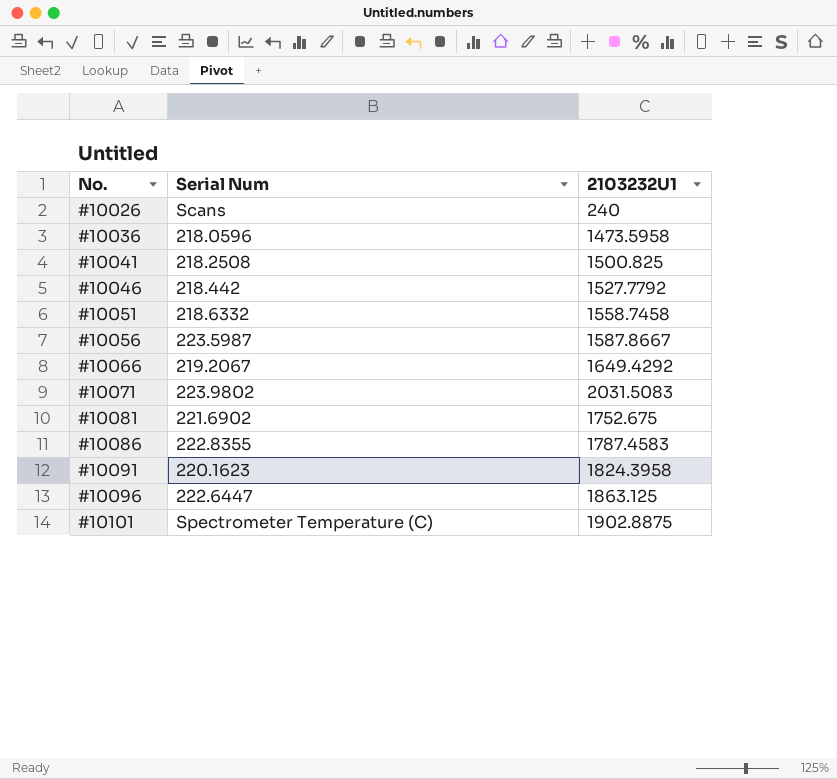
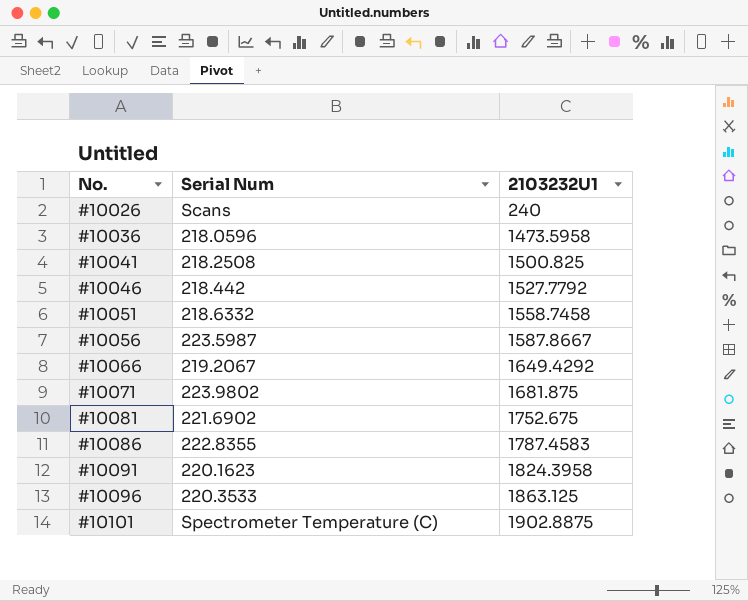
#10071 | 2103232U1: 2031.5083 -> 1681.875
#10096 | Serial Num: 222.6447 -> 220.3533

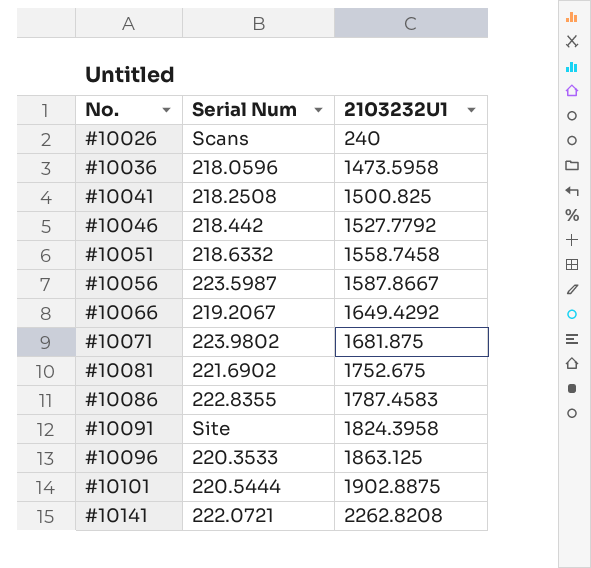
#10091 | Serial Num: 220.1623 -> Site
#10101 | Serial Num: Spectrometer Temperature (C) -> 220.5444
row #10141: none -> 222.0721 | 2262.8208

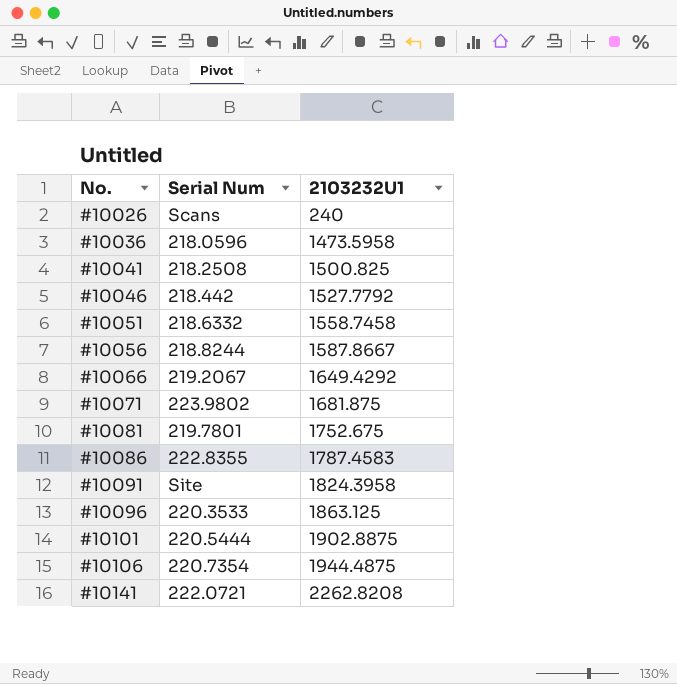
#10056 | Serial Num: 223.5987 -> 218.8244
#10081 | Serial Num: 221.6902 -> 219.7801
row #10106: none -> 220.7354 | 1944.4875

